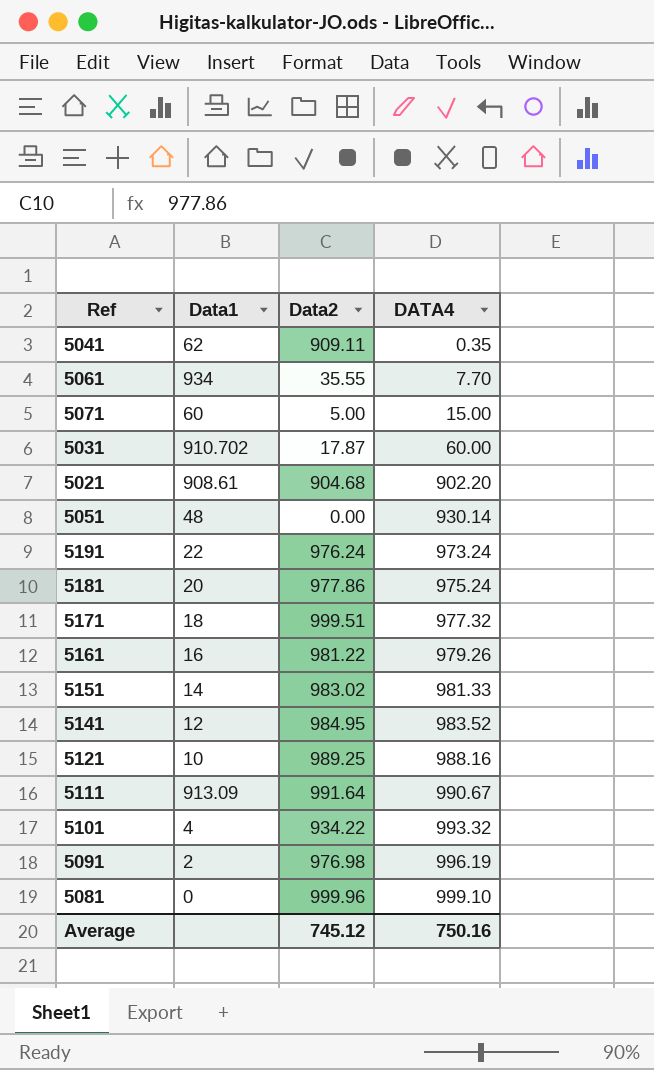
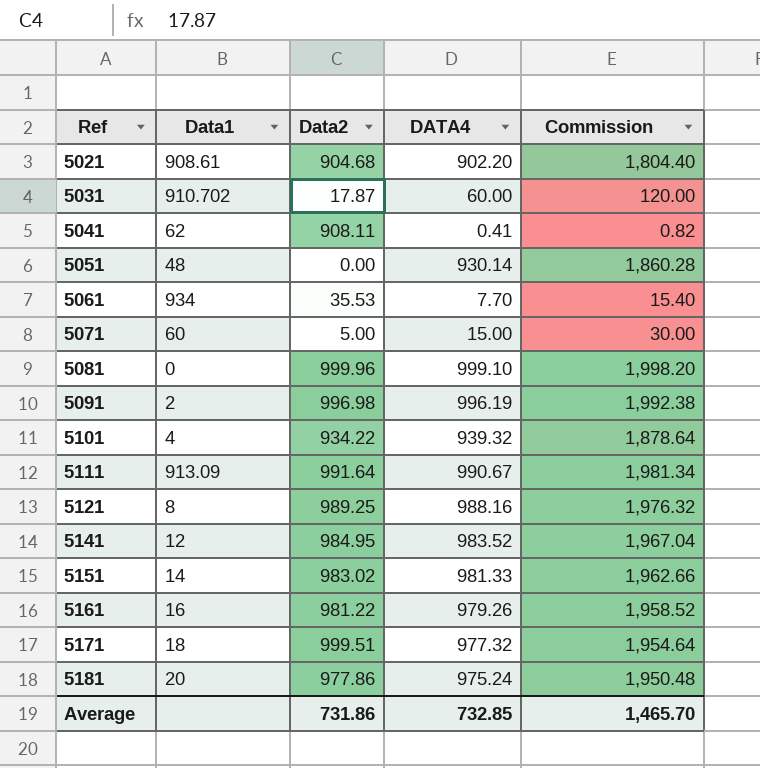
row order: DATA4 ascending -> Ref ascending
column Commission | formula: none -> [DATA4] * 2
row 5191: 22 | 976.24 | 973.24 -> none
5041 | Data2: 909.11 -> 908.11
5041 | DATA4: 0.35 -> 0.41
5061 | Data2: 35.55 -> 35.53
5091 | Data2: 976.98 -> 996.98
5101 | DATA4: 993.32 -> 939.32
5121 | Data1: 10 -> 8
Average | Data2: 745.12 -> 731.86
Average | DATA4: 750.16 -> 732.85

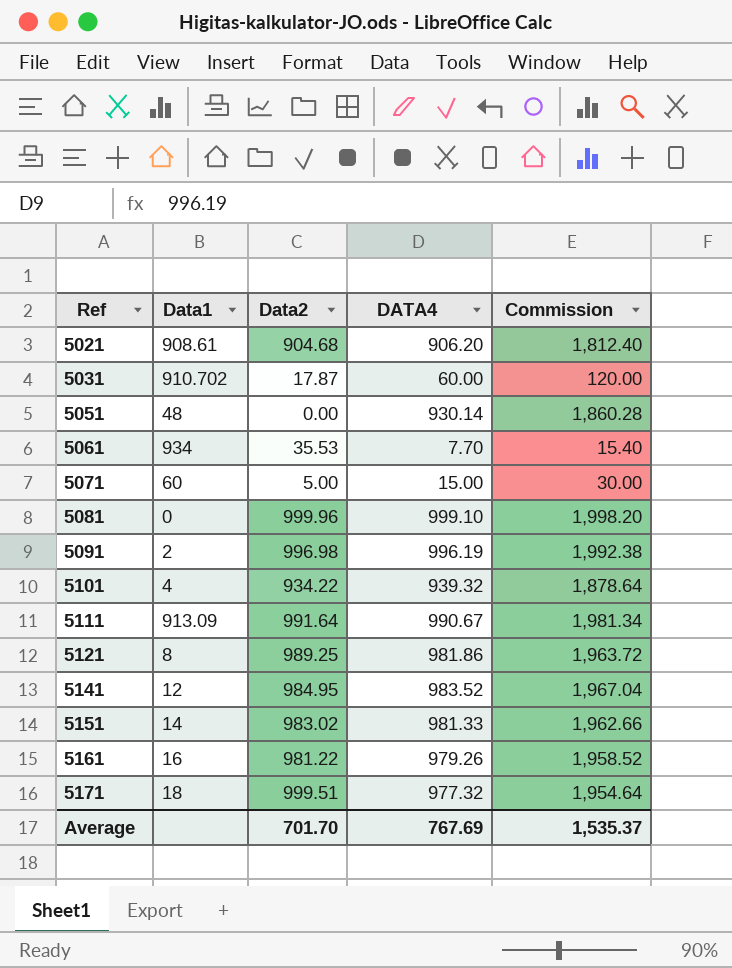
row 5041: 62 | 908.11 | 0.41 | 0.82 -> none
row 5181: 20 | 977.86 | 975.24 | 1,950.48 -> none
5021 | DATA4: 902.20 -> 906.20
5021 | Commission: 1,804.40 -> 1,812.40
5121 | DATA4: 988.16 -> 981.86
5121 | Commission: 1,976.32 -> 1,963.72
Average | Data2: 731.86 -> 701.70
Average | DATA4: 732.85 -> 767.69
Average | Commission: 1,465.70 -> 1,535.37

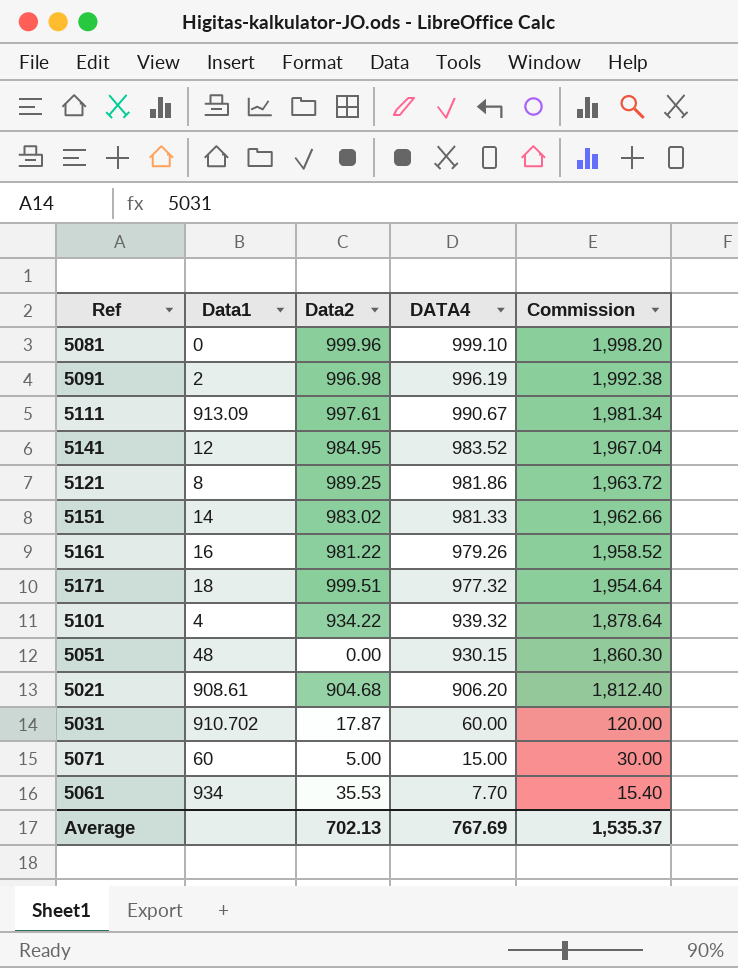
row order: Ref ascending -> DATA4 descending
5111 | Data2: 991.64 -> 997.61
5051 | DATA4: 930.14 -> 930.15
5051 | Commission: 1,860.28 -> 1,860.30
Average | Data2: 701.70 -> 702.13

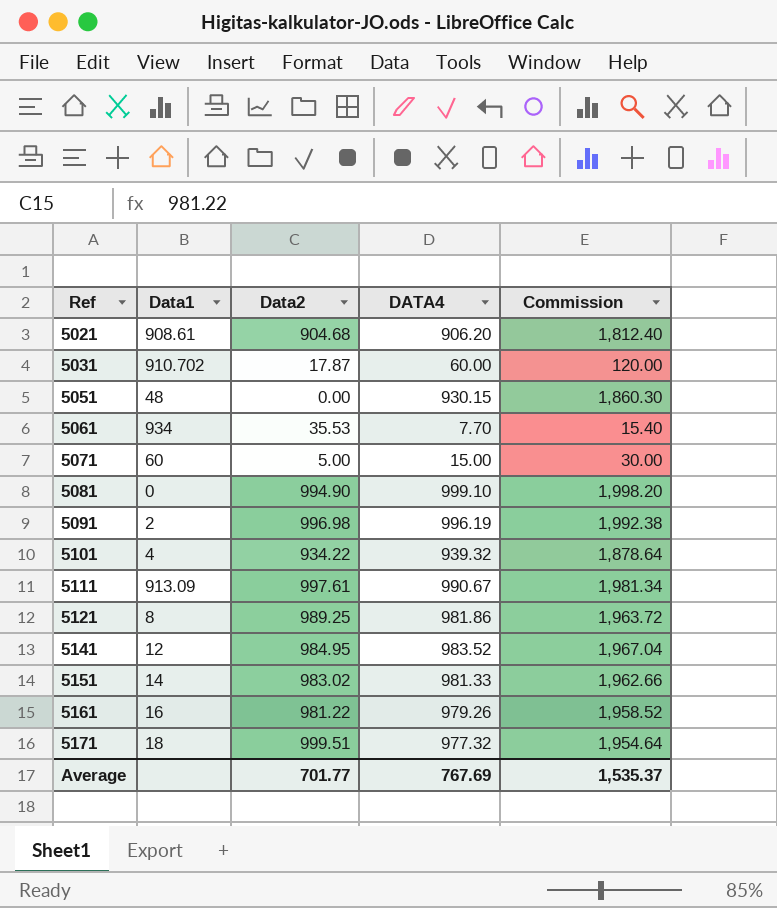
row order: DATA4 descending -> Ref ascending
5081 | Data2: 999.96 -> 994.90
Average | Data2: 702.13 -> 701.77

